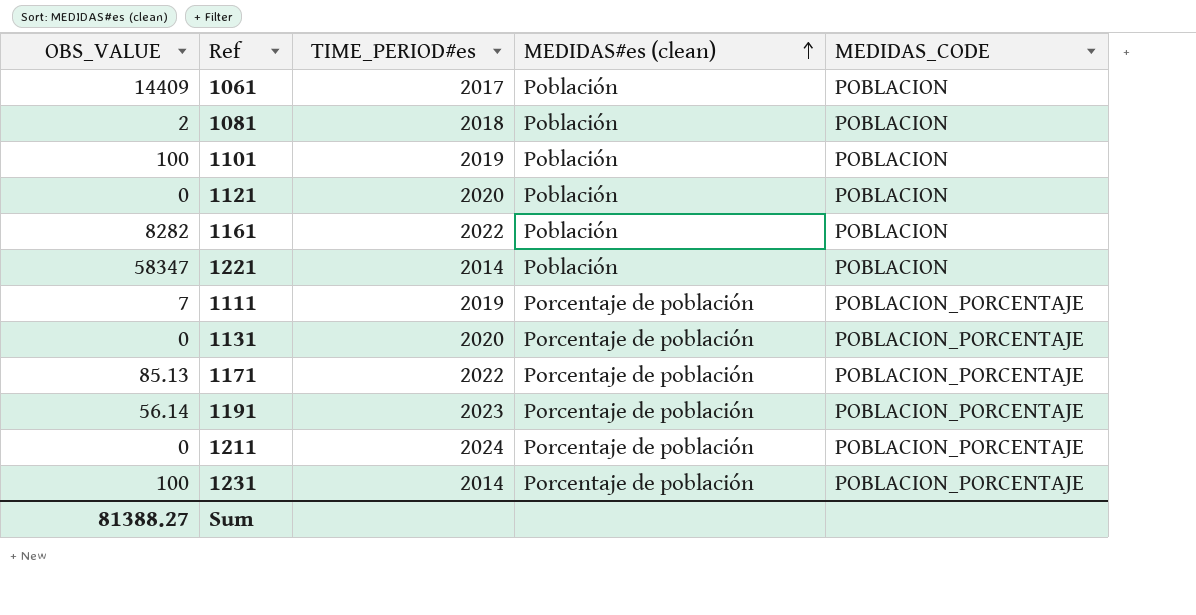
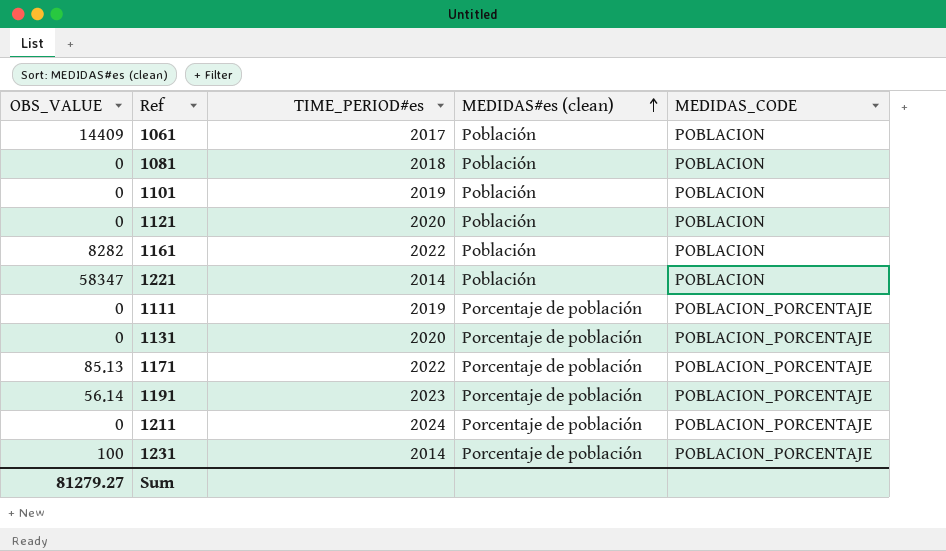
1081 | OBS_VALUE: 2 -> 0
1101 | OBS_VALUE: 100 -> 0
1111 | OBS_VALUE: 7 -> 0
Sum | OBS_VALUE: 81388.27 -> 81279.27

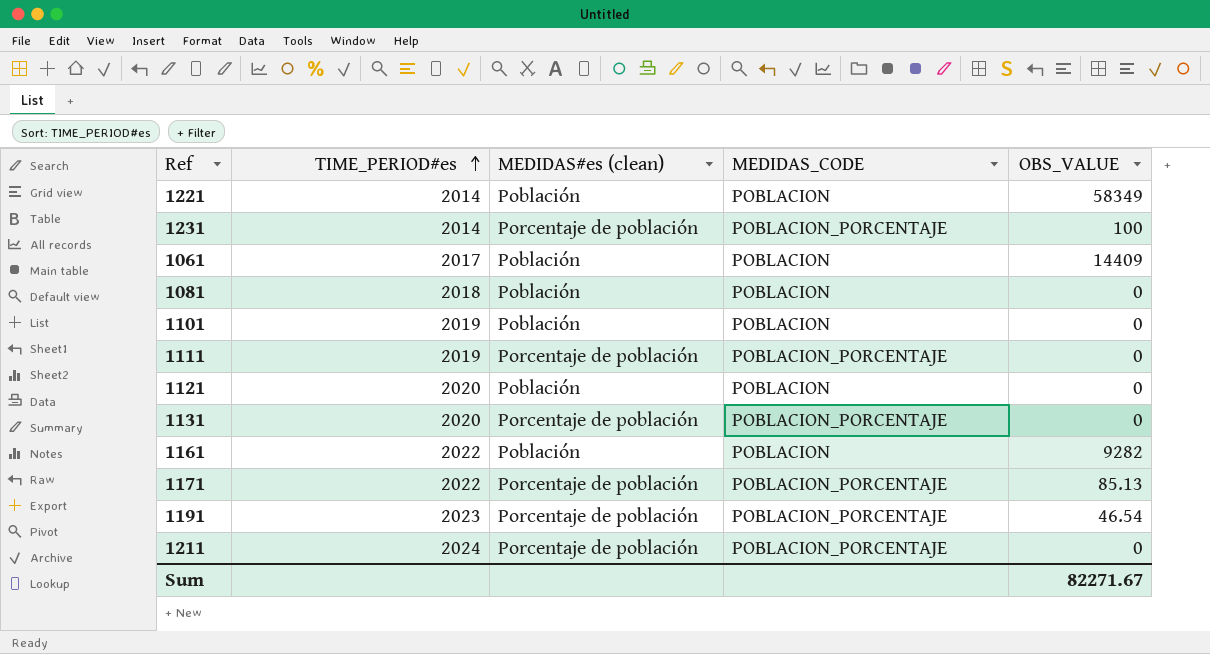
row order: MEDIDAS#es (clean) ascending -> TIME_PERIOD#es ascending
column OBS_VALUE | position: 1 -> 5
1221 | OBS_VALUE: 58347 -> 58349
1161 | OBS_VALUE: 8282 -> 9282
1191 | OBS_VALUE: 56.14 -> 46.54
Sum | OBS_VALUE: 81279.27 -> 82271.67

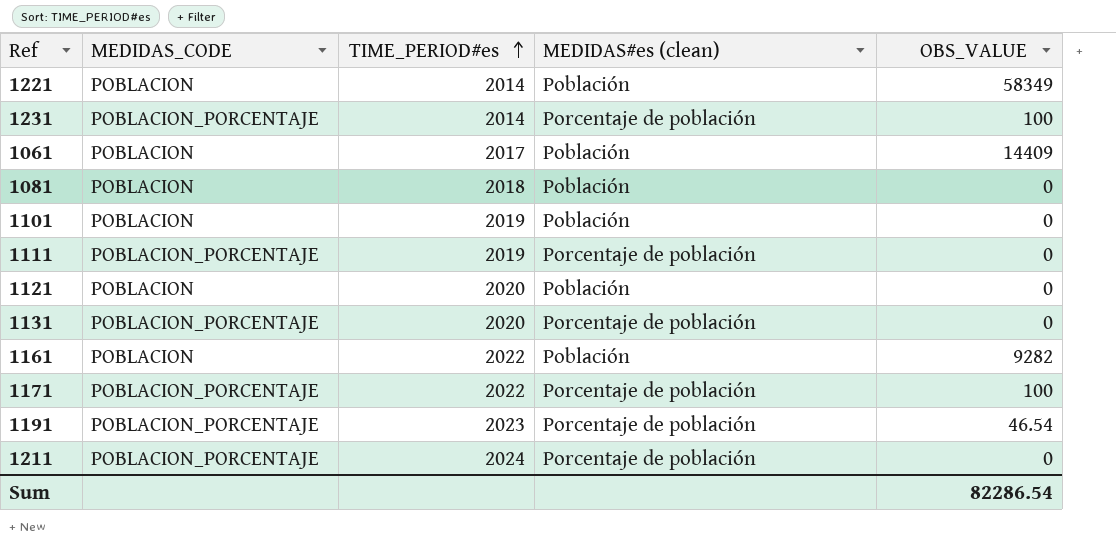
column MEDIDAS_CODE | position: 4 -> 2
1171 | OBS_VALUE: 85.13 -> 100
Sum | OBS_VALUE: 82271.67 -> 82286.54

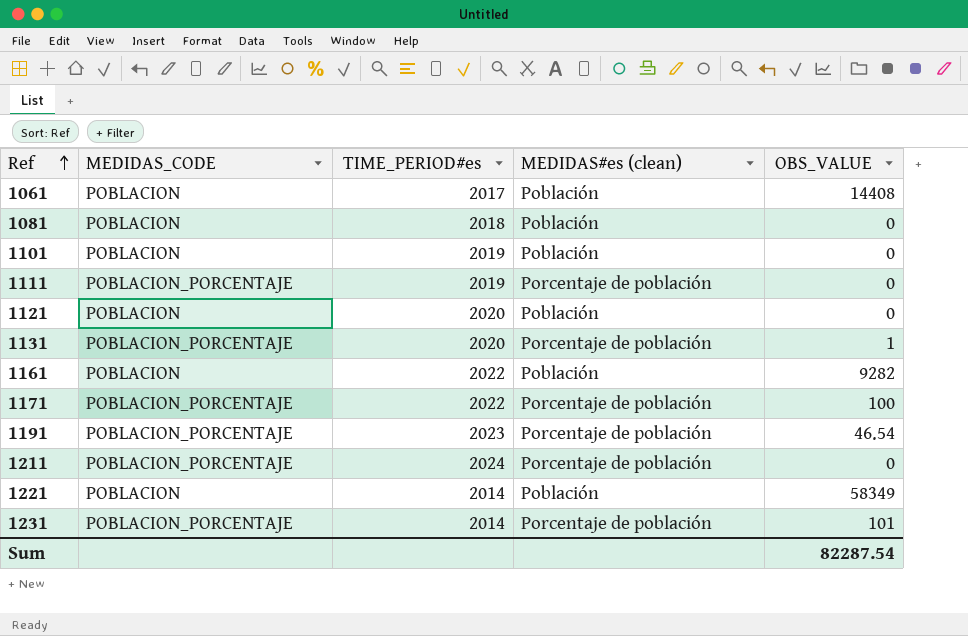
row order: TIME_PERIOD#es ascending -> Ref ascending
1061 | OBS_VALUE: 14409 -> 14408
1131 | OBS_VALUE: 0 -> 1
1231 | OBS_VALUE: 100 -> 101
Sum | OBS_VALUE: 82286.54 -> 82287.54

